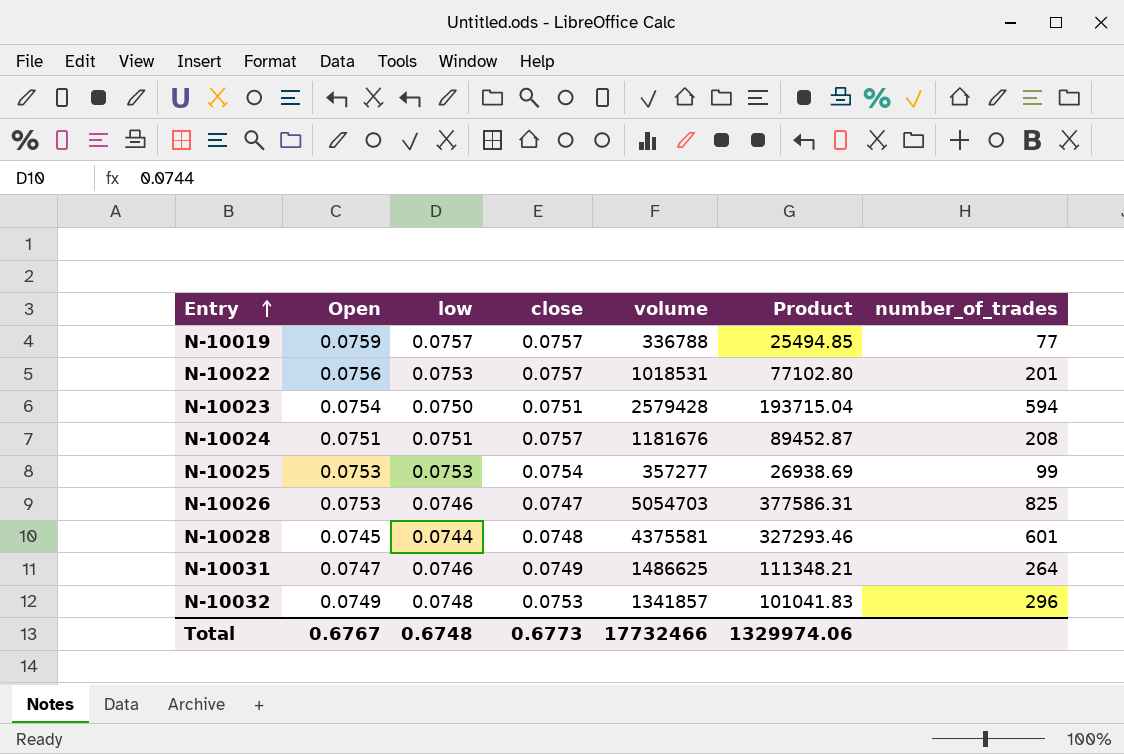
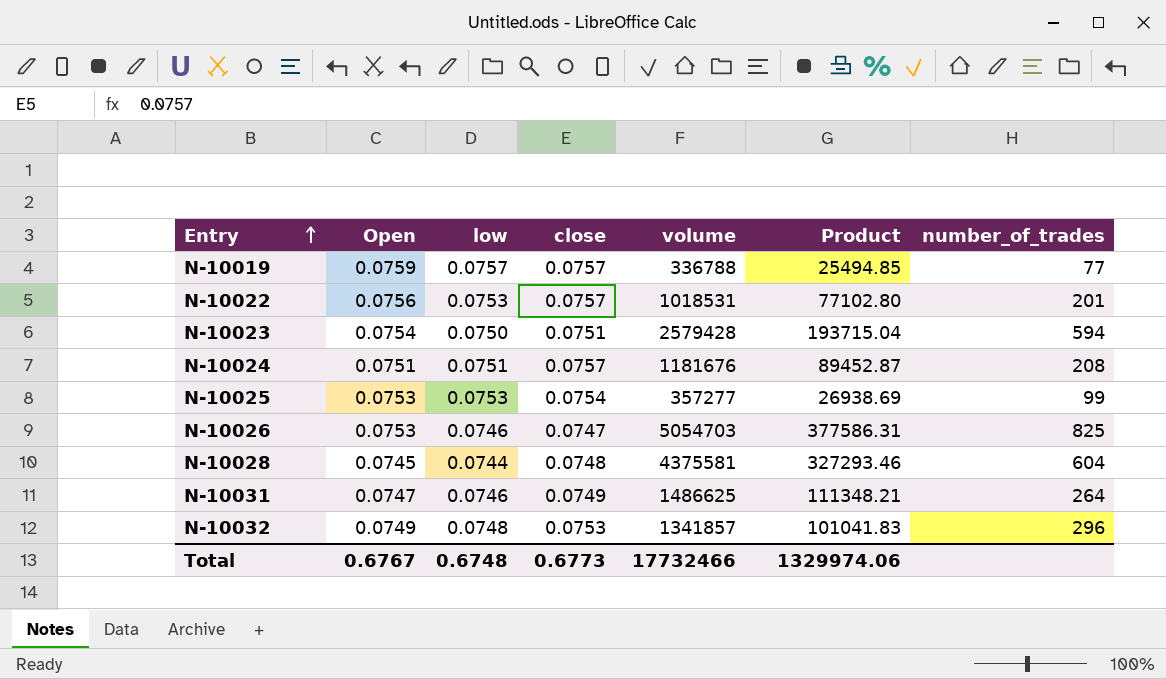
N-10028 | number_of_trades: 601 -> 604

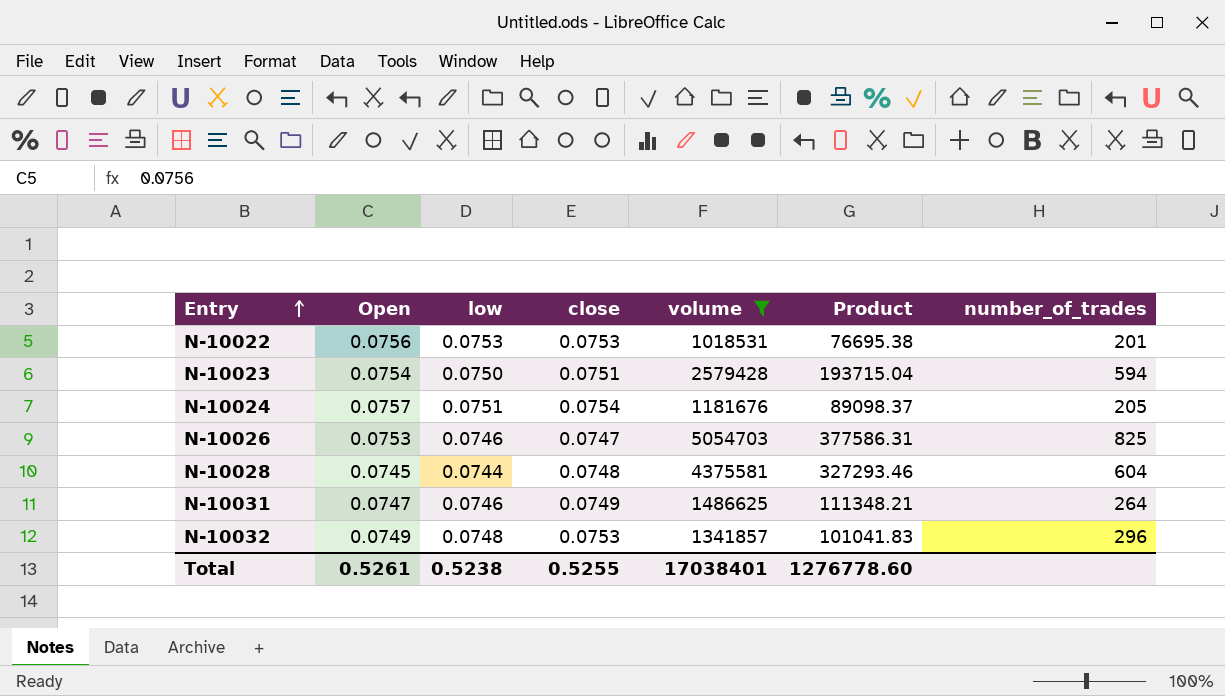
filter: none -> volume >= 1018531
N-10022 | close: 0.0757 -> 0.0753
N-10022 | Product: 77102.80 -> 76695.38
N-10024 | Open: 0.0751 -> 0.0757
N-10024 | close: 0.0757 -> 0.0754
N-10024 | Product: 89452.87 -> 89098.37
N-10024 | number_of_trades: 208 -> 205
Total | Open: 0.6767 -> 0.5261
Total | low: 0.6748 -> 0.5238
Total | close: 0.6773 -> 0.5255
Total | volume: 17732466 -> 17038401
Total | Product: 1329974.06 -> 1276778.60

